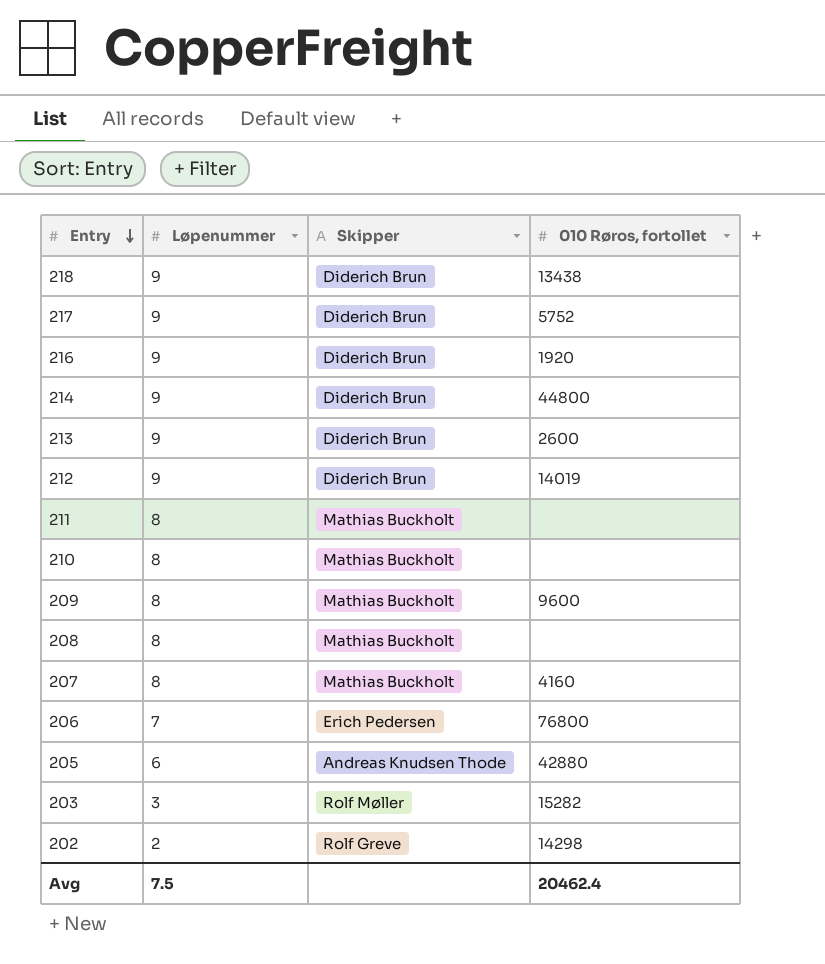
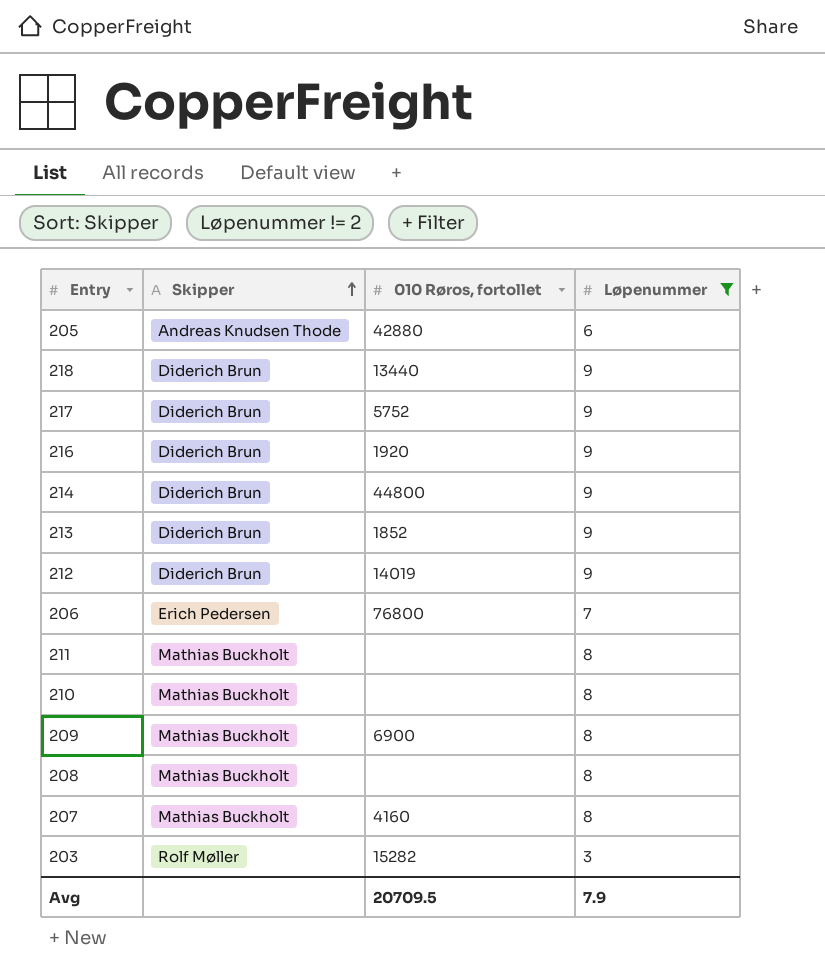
filter: none -> Løpenummer != 2
row order: Entry descending -> Skipper ascending
column Løpenummer | position: 2 -> 4
218 | 010 Røros, fortollet: 13438 -> 13440
213 | 010 Røros, fortollet: 2600 -> 1852
209 | 010 Røros, fortollet: 9600 -> 6900
Avg | 010 Røros, fortollet: 20462.4 -> 20709.5
Avg | Løpenummer: 7.5 -> 7.9

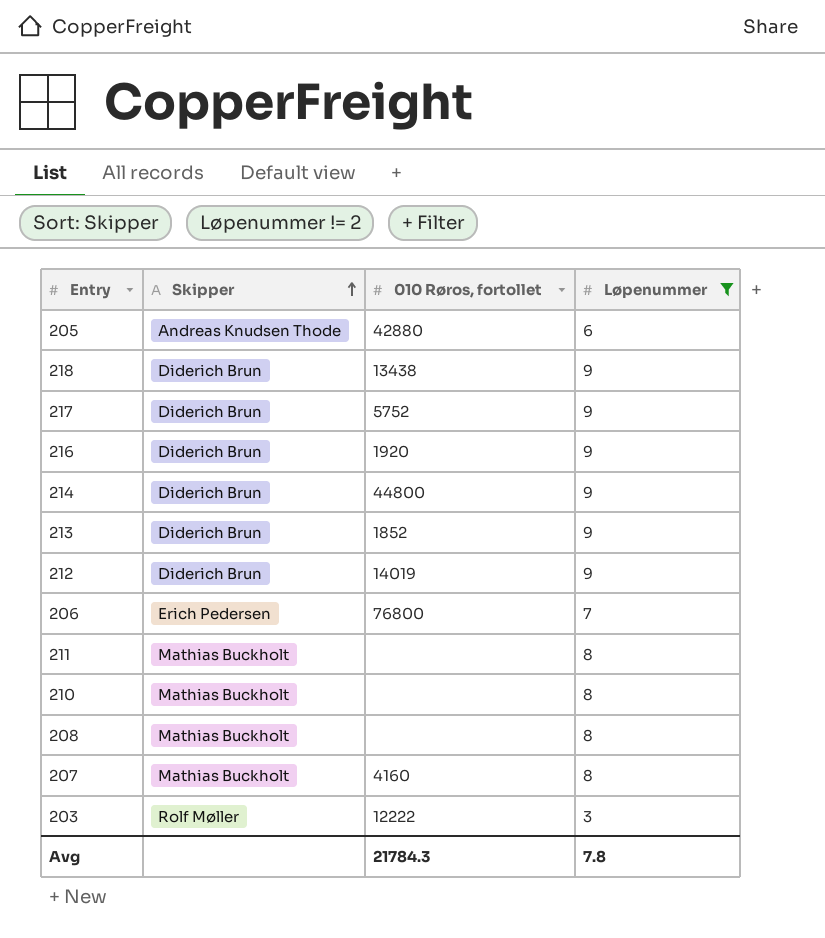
row 209: Mathias Buckholt | 6900 | 8 -> none
218 | 010 Røros, fortollet: 13440 -> 13438
203 | 010 Røros, fortollet: 15282 -> 12222
Avg | 010 Røros, fortollet: 20709.5 -> 21784.3
Avg | Løpenummer: 7.9 -> 7.8

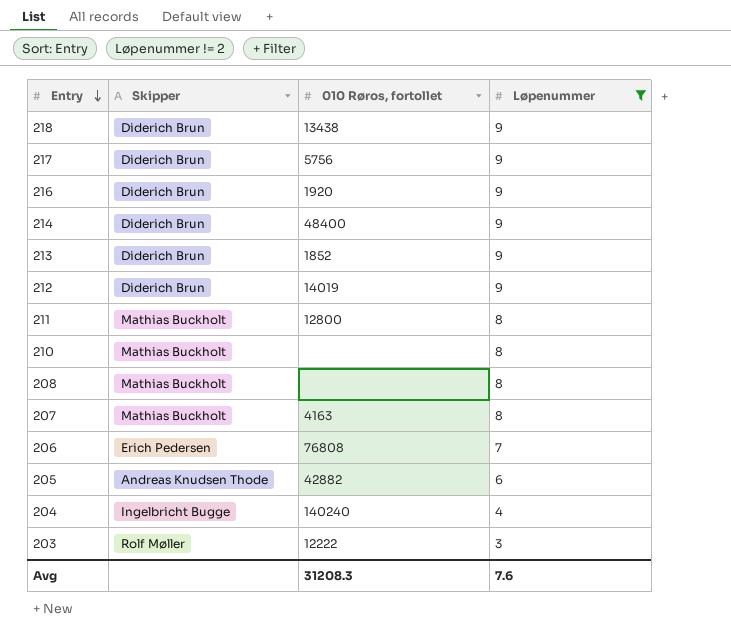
row order: Skipper ascending -> Entry descending
217 | 010 Røros, fortollet: 5752 -> 5756
214 | 010 Røros, fortollet: 44800 -> 48400
211 | 010 Røros, fortollet: none -> 12800
207 | 010 Røros, fortollet: 4160 -> 4163
206 | 010 Røros, fortollet: 76800 -> 76808
205 | 010 Røros, fortollet: 42880 -> 42882
row 204: none -> Ingelbricht Bugge | 140240 | 4
Avg | 010 Røros, fortollet: 21784.3 -> 31208.3
Avg | Løpenummer: 7.8 -> 7.6

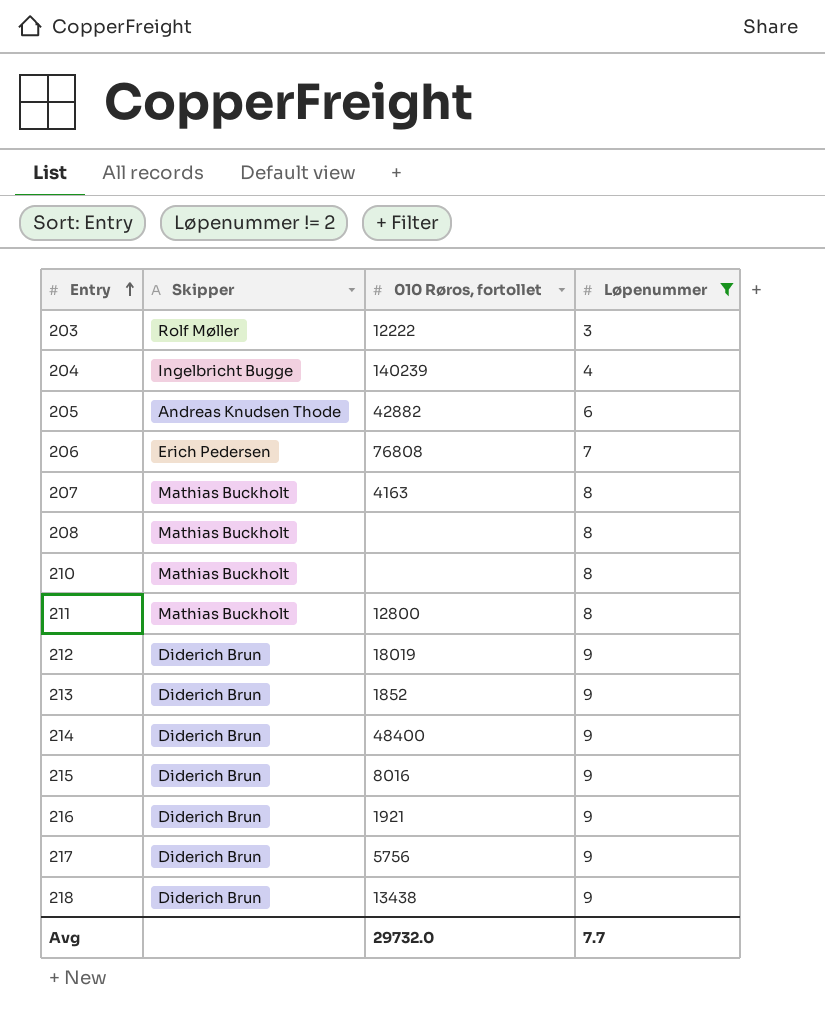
row order: Entry descending -> Entry ascending
204 | 010 Røros, fortollet: 140240 -> 140239
212 | 010 Røros, fortollet: 14019 -> 18019
row 215: none -> Diderich Brun | 8016 | 9
216 | 010 Røros, fortollet: 1920 -> 1921
Avg | 010 Røros, fortollet: 31208.3 -> 29732.0
Avg | Løpenummer: 7.6 -> 7.7

